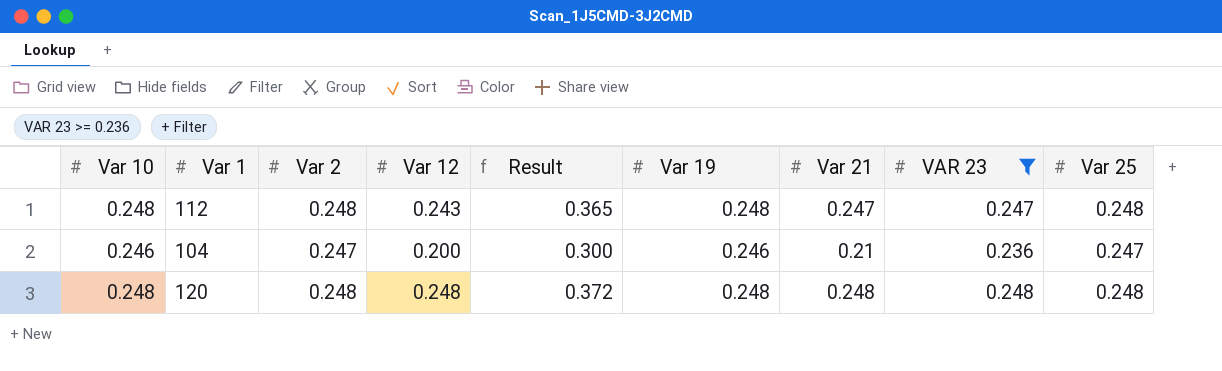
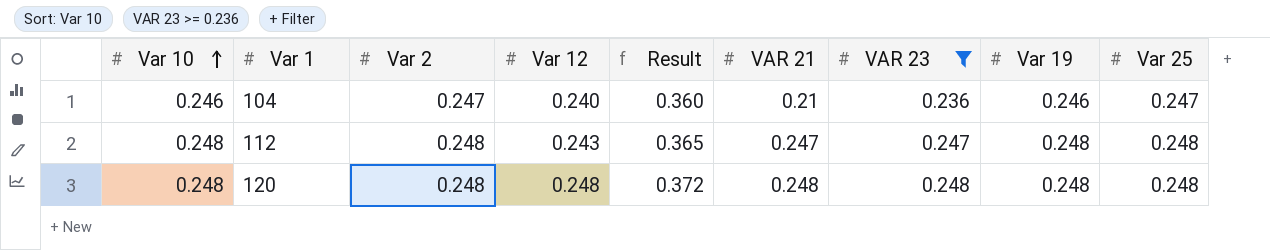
row order: none -> Var 10 ascending
column name: Var 21 -> VAR 21
column Var 19 | position: 6 -> 8
104 | Var 12: 0.200 -> 0.240
104 | Result: 0.300 -> 0.360

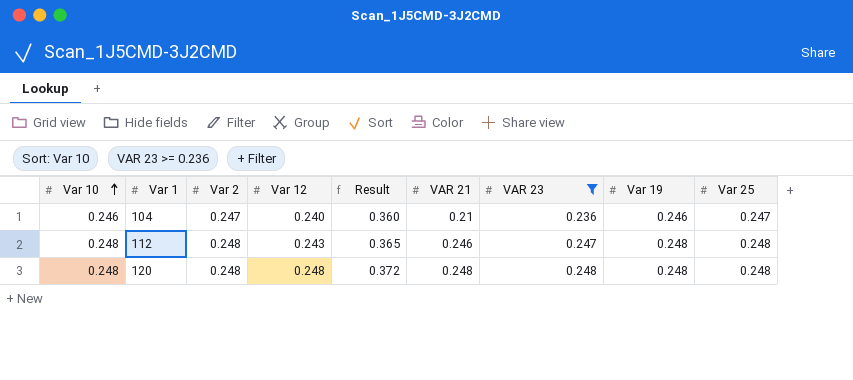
112 | VAR 21: 0.247 -> 0.246

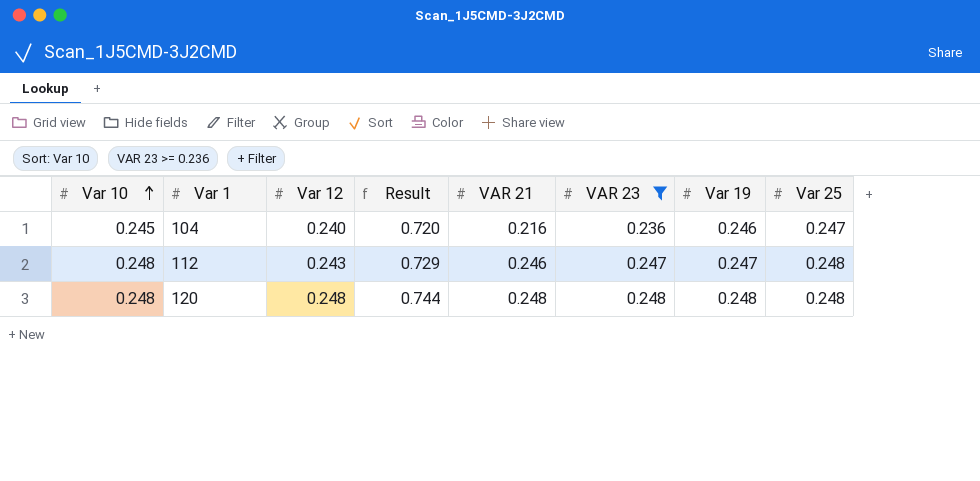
column Var 2 | position: 3 -> none
column Result | formula: [Var 12] * 1.5 -> [Var 12] * 3
104 | Var 10: 0.246 -> 0.245
104 | VAR 21: 0.21 -> 0.216
112 | Var 19: 0.248 -> 0.247

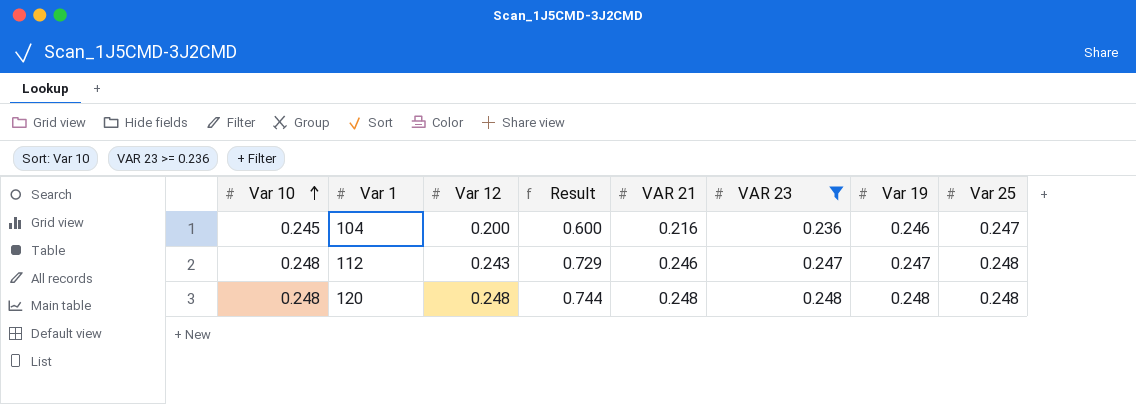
104 | Var 12: 0.240 -> 0.200
104 | Result: 0.720 -> 0.600

